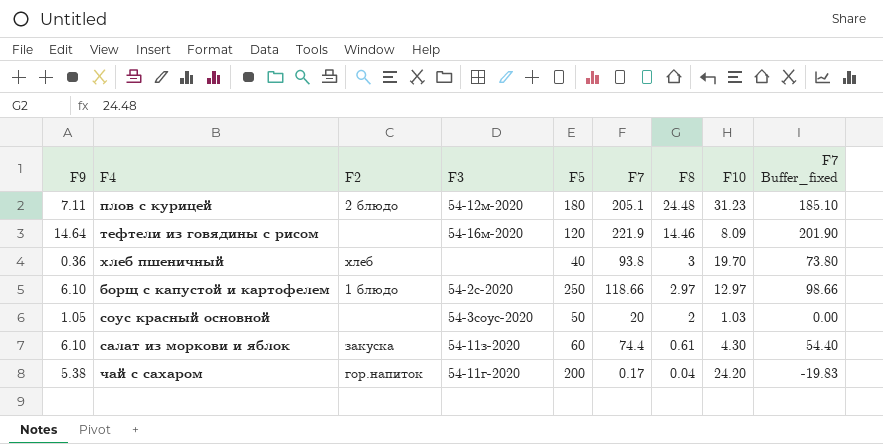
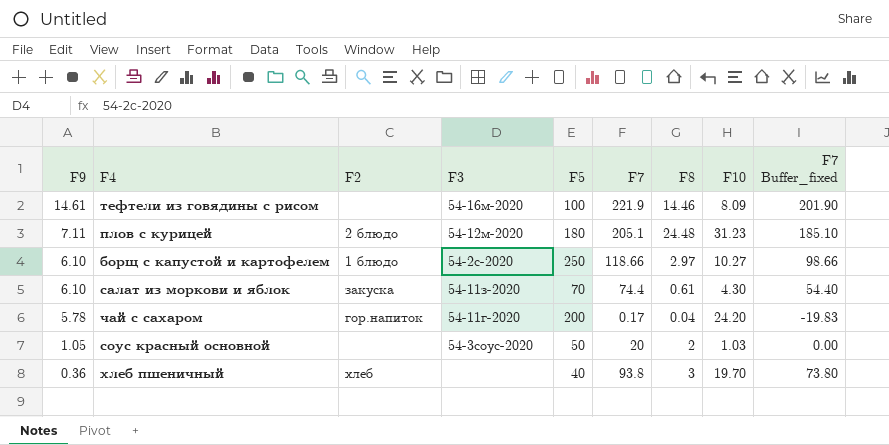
row order: F8 descending -> F9 descending
тефтели из говядины с рисом | F9: 14.64 -> 14.61
тефтели из говядины с рисом | F5: 120 -> 100
борщ с капустой и картофелем | F10: 12.97 -> 10.27
салат из моркови и яблок | F5: 60 -> 70
чай с сахаром | F9: 5.38 -> 5.78

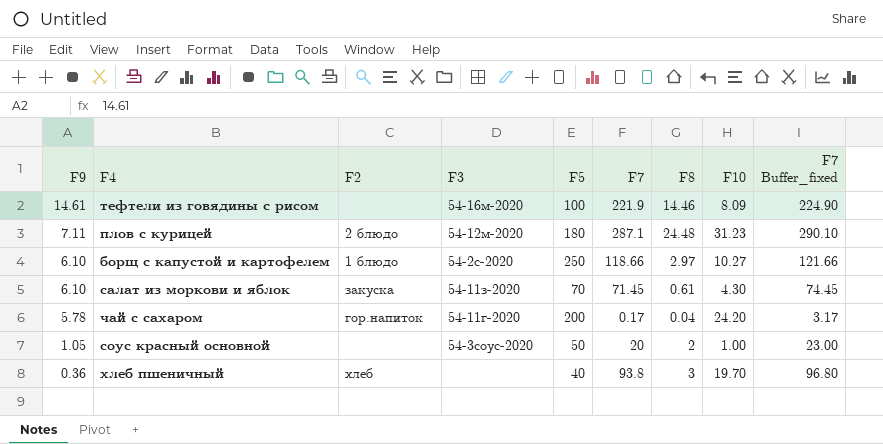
column F7 Buffer_fixed | formula: [F7] - 20 -> [F7] + 3
плов с курицей | F7: 205.1 -> 287.1
салат из моркови и яблок | F7: 74.4 -> 71.45
соус красный основной | F10: 1.03 -> 1.00

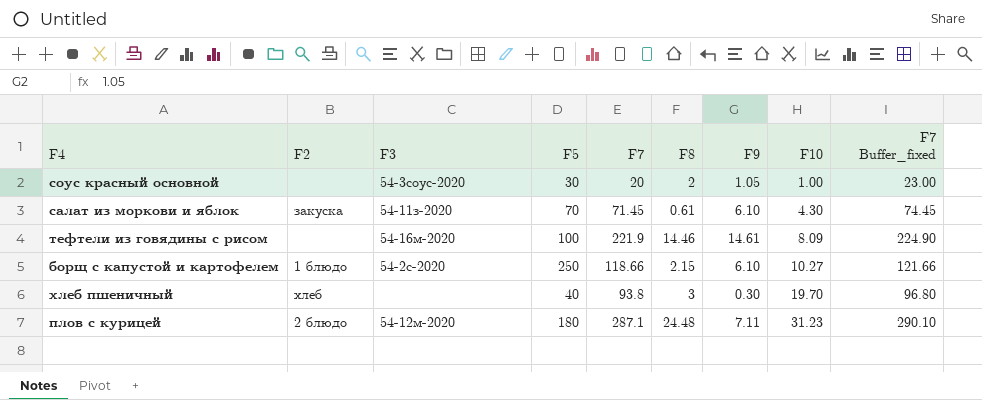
row order: F9 descending -> F10 ascending
column F9 | position: 1 -> 7
row чай с сахаром: 5.78 | гор.напиток | 54-11г-2020 | 200 | 0.17 | 0.04 | 24.20 | 3.17 -> none
соус красный основной | F5: 50 -> 30
борщ с капустой и картофелем | F8: 2.97 -> 2.15
хлеб пшеничный | F9: 0.36 -> 0.30

